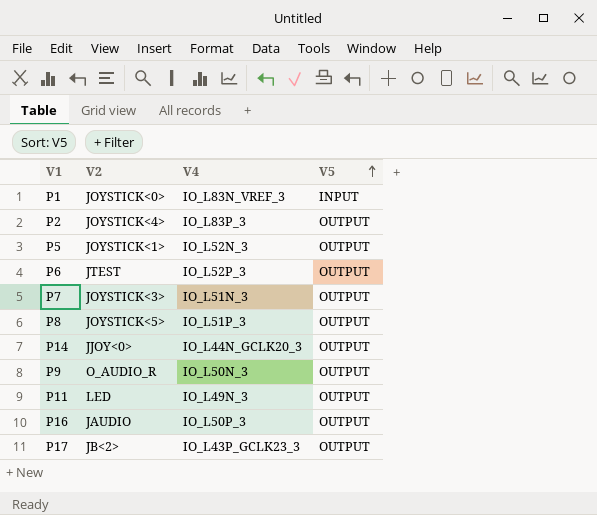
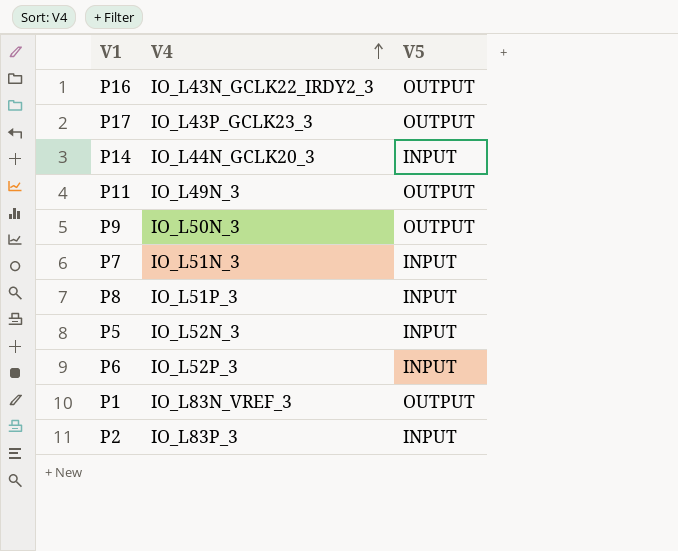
row order: V5 ascending -> V4 ascending
column V2 | position: 2 -> none
P16 | V4: IO_L50P_3 -> IO_L43N_GCLK22_IRDY2_3
P14 | V5: OUTPUT -> INPUT
P7 | V5: OUTPUT -> INPUT
P8 | V5: OUTPUT -> INPUT
P5 | V5: OUTPUT -> INPUT
P6 | V5: OUTPUT -> INPUT
P1 | V5: INPUT -> OUTPUT
P2 | V5: OUTPUT -> INPUT

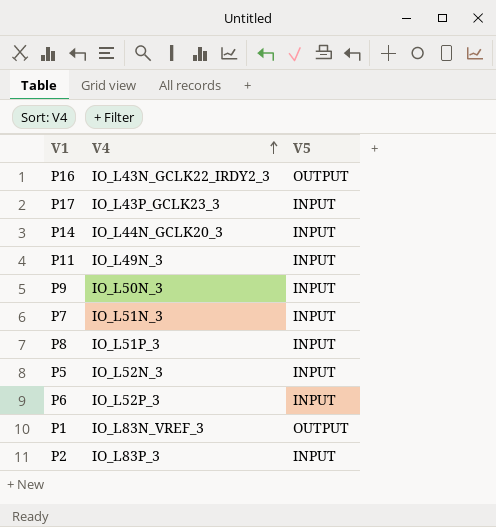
P17 | V5: OUTPUT -> INPUT
P11 | V5: OUTPUT -> INPUT
P9 | V5: OUTPUT -> INPUT

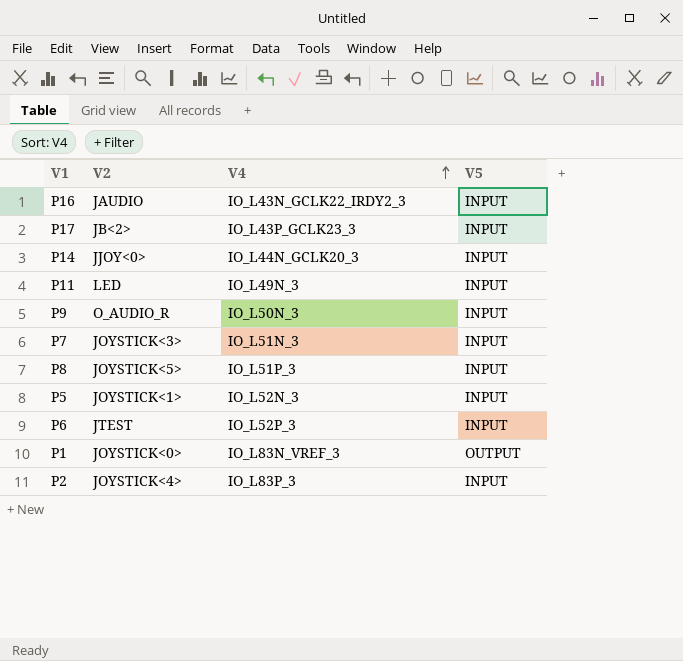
column V2 | position: none -> 2
P16 | V5: OUTPUT -> INPUT

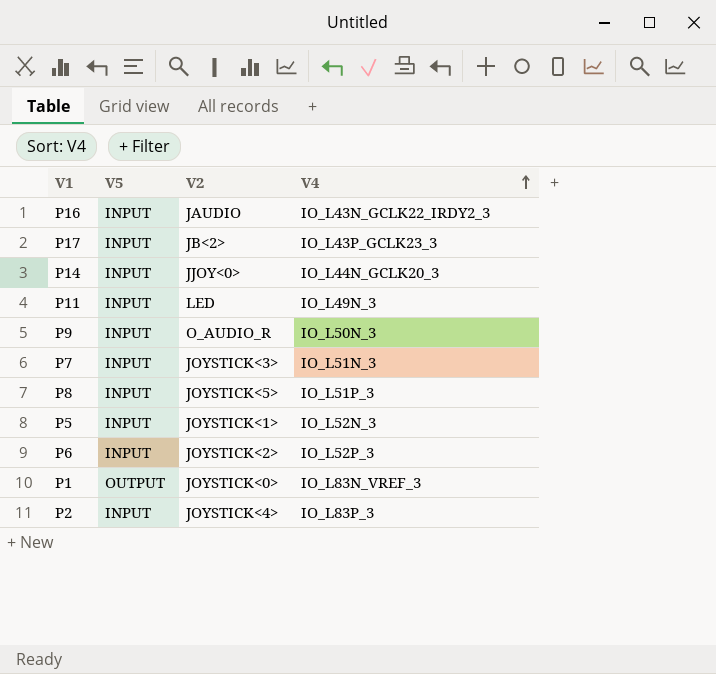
column V5 | position: 4 -> 2
P6 | V2: JTEST -> JOYSTICK<2>

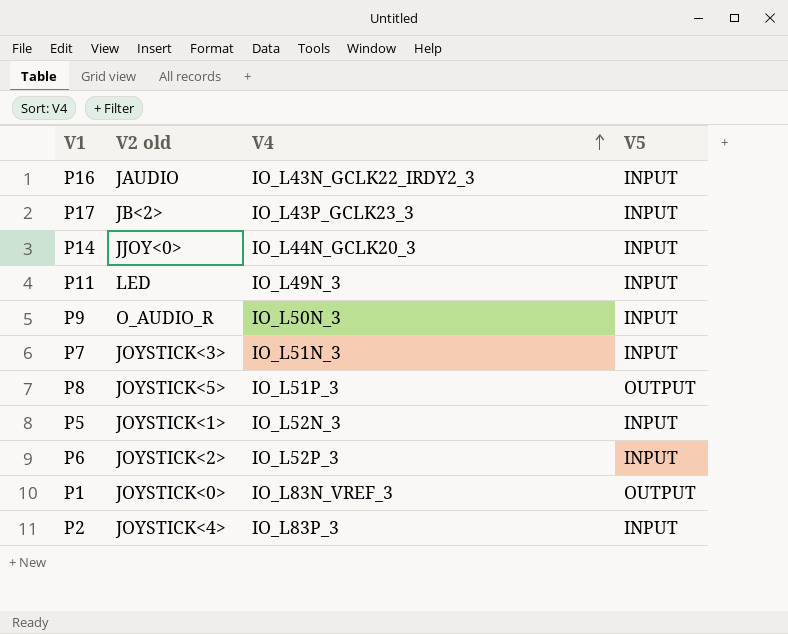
column name: V2 -> V2 old
column V5 | position: 2 -> 4
P8 | V5: INPUT -> OUTPUT

